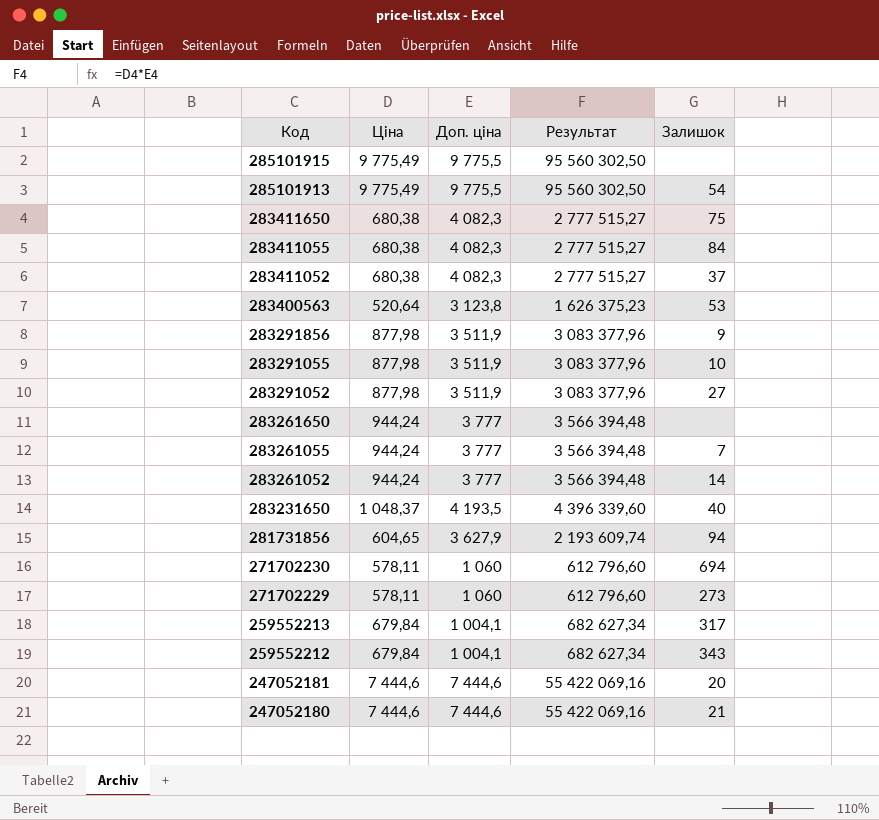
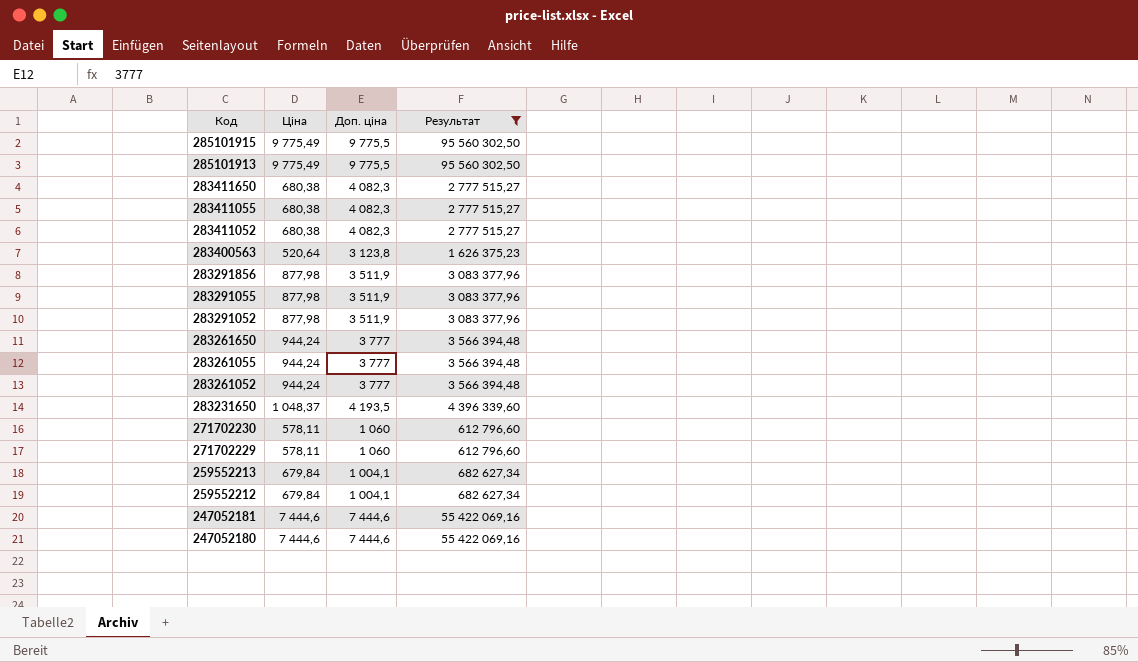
filter: none -> Результат != 2 193 609,74
column Залишок | position: 5 -> none

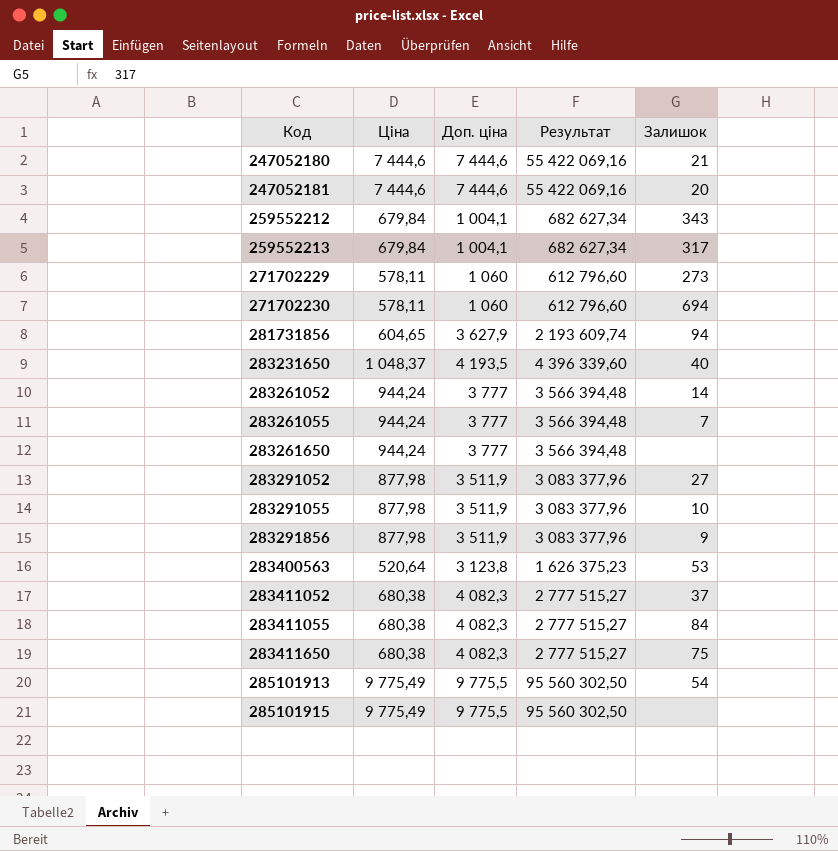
filter: Результат != 2 193 609,74 -> none
row order: Код descending -> Код ascending
column Залишок | position: none -> 5

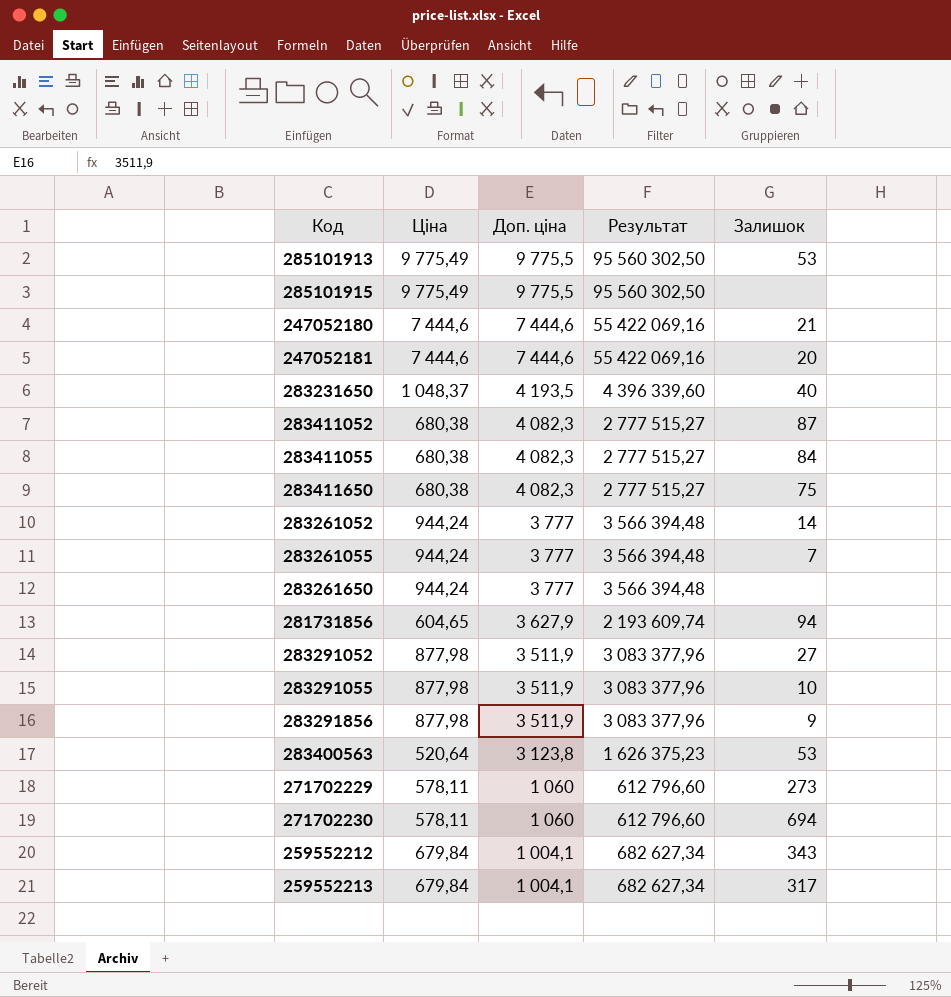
row order: Код ascending -> Доп. ціна descending
285101913 | Залишок: 54 -> 53
283411052 | Залишок: 37 -> 87

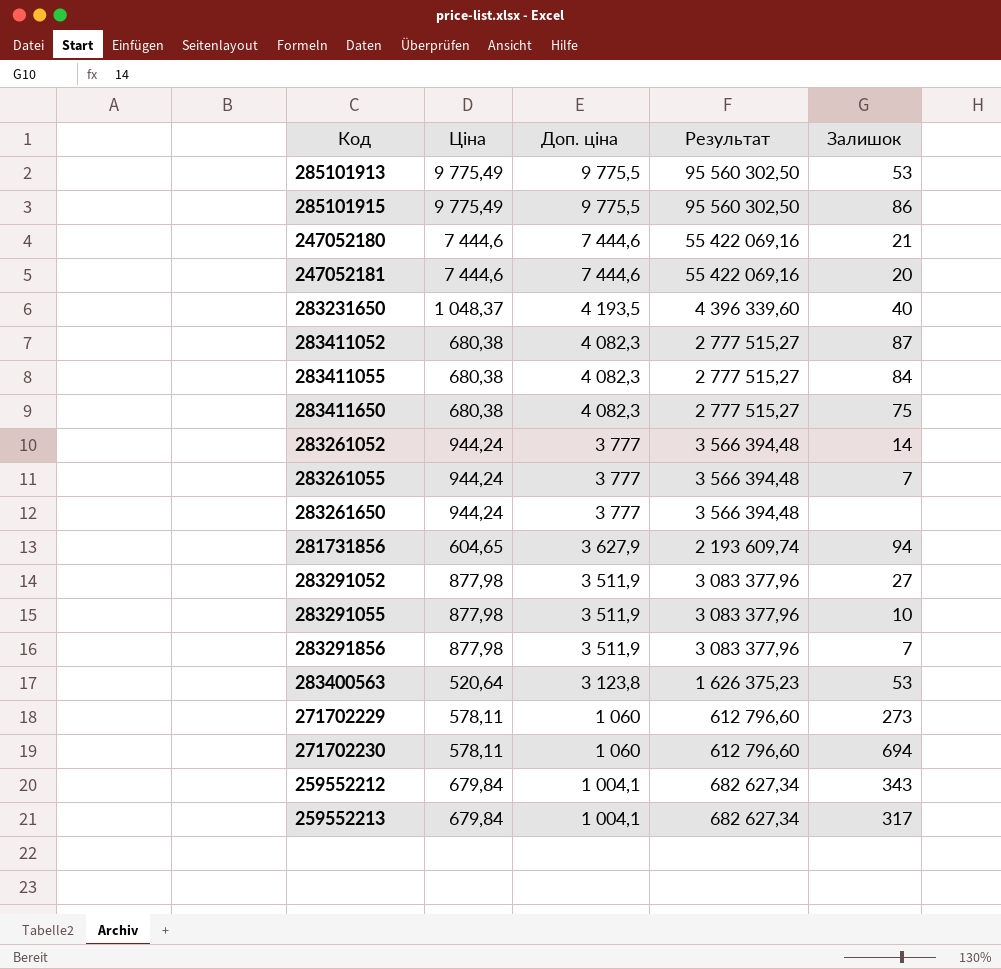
285101915 | Залишок: none -> 86
283291856 | Залишок: 9 -> 7

